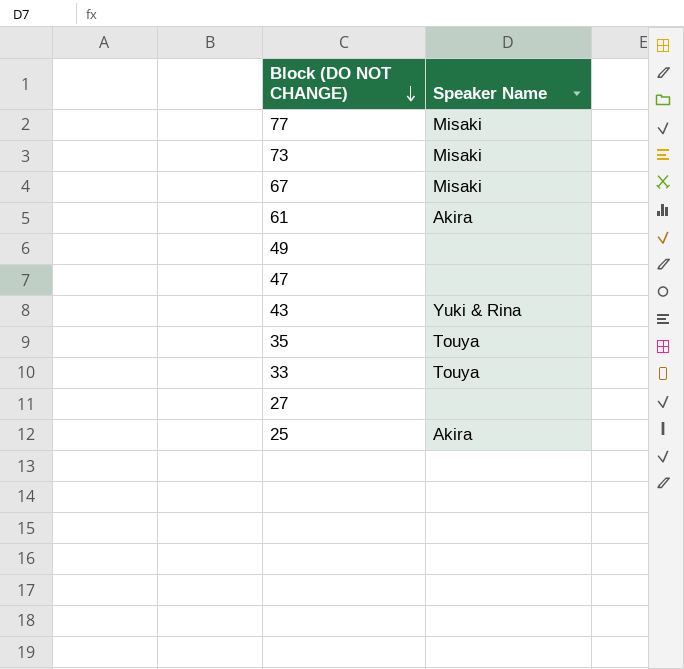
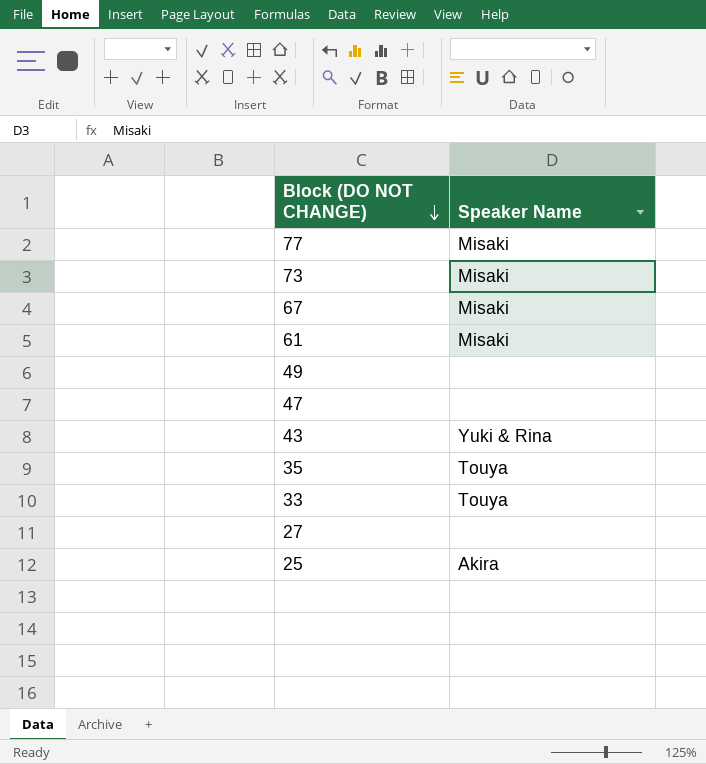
61 | Speaker Name: Akira -> Misaki

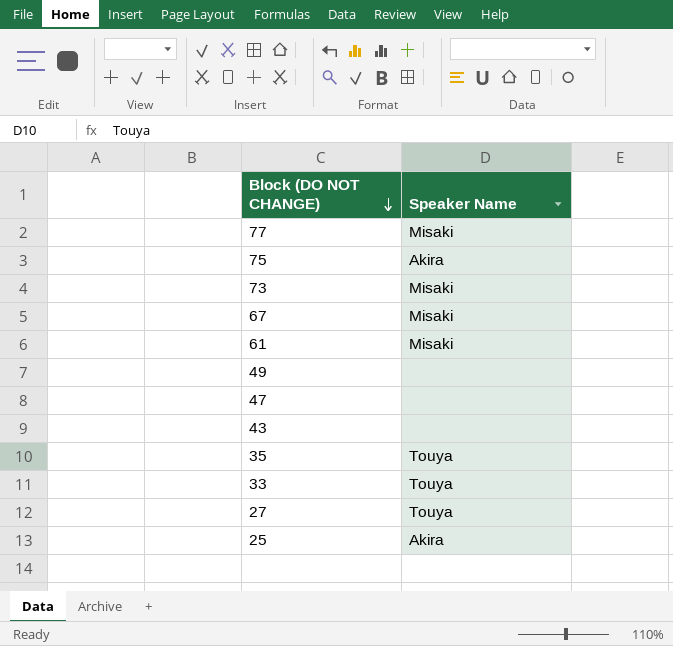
row 75: none -> Akira
43 | Speaker Name: Yuki & Rina -> none
27 | Speaker Name: none -> Touya

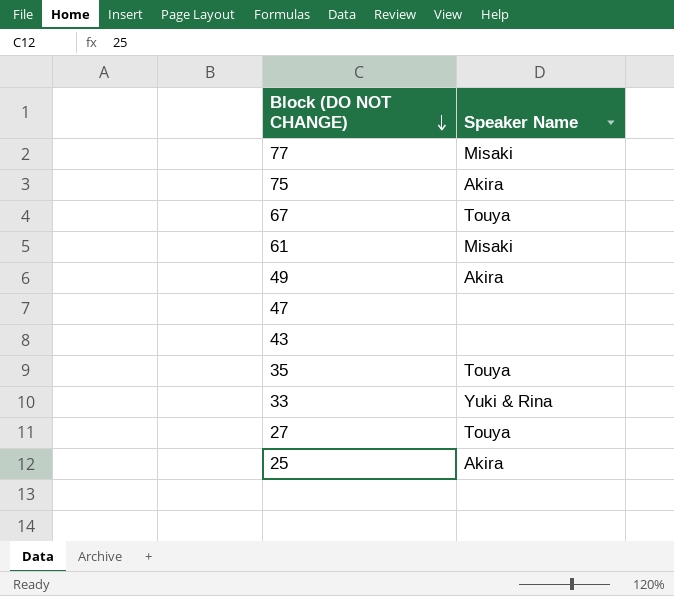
row 73: Misaki -> none
67 | Speaker Name: Misaki -> Touya
49 | Speaker Name: none -> Akira
33 | Speaker Name: Touya -> Yuki & Rina

